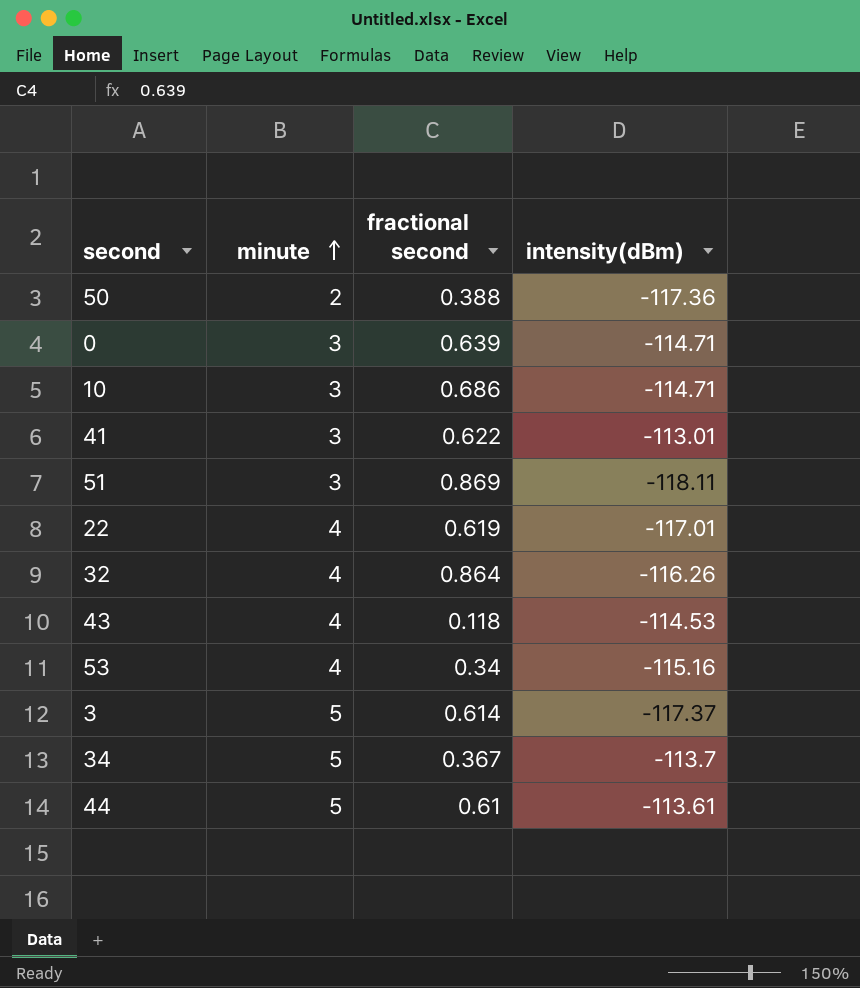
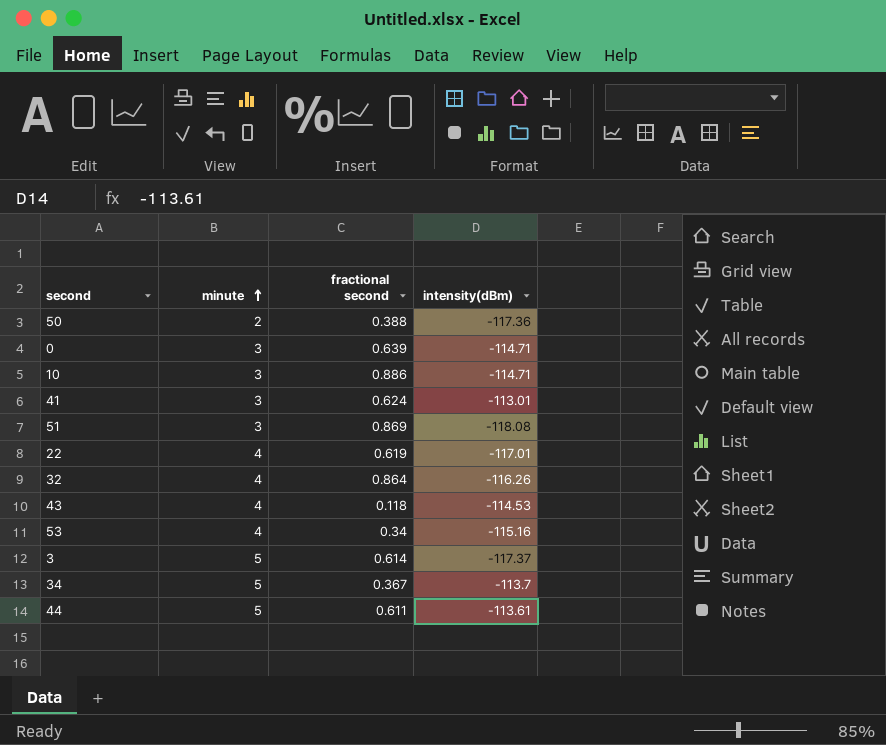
10 | fractional second: 0.686 -> 0.886
41 | fractional second: 0.622 -> 0.624
51 | intensity(dBm): -118.11 -> -118.08
44 | fractional second: 0.61 -> 0.611

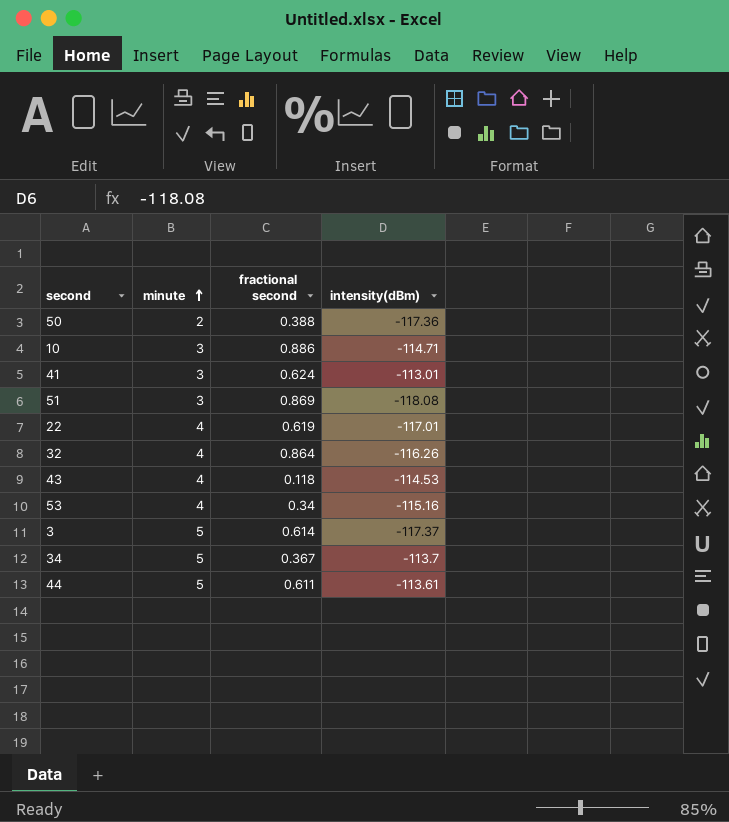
row 0: 3 | 0.639 | -114.71 -> none

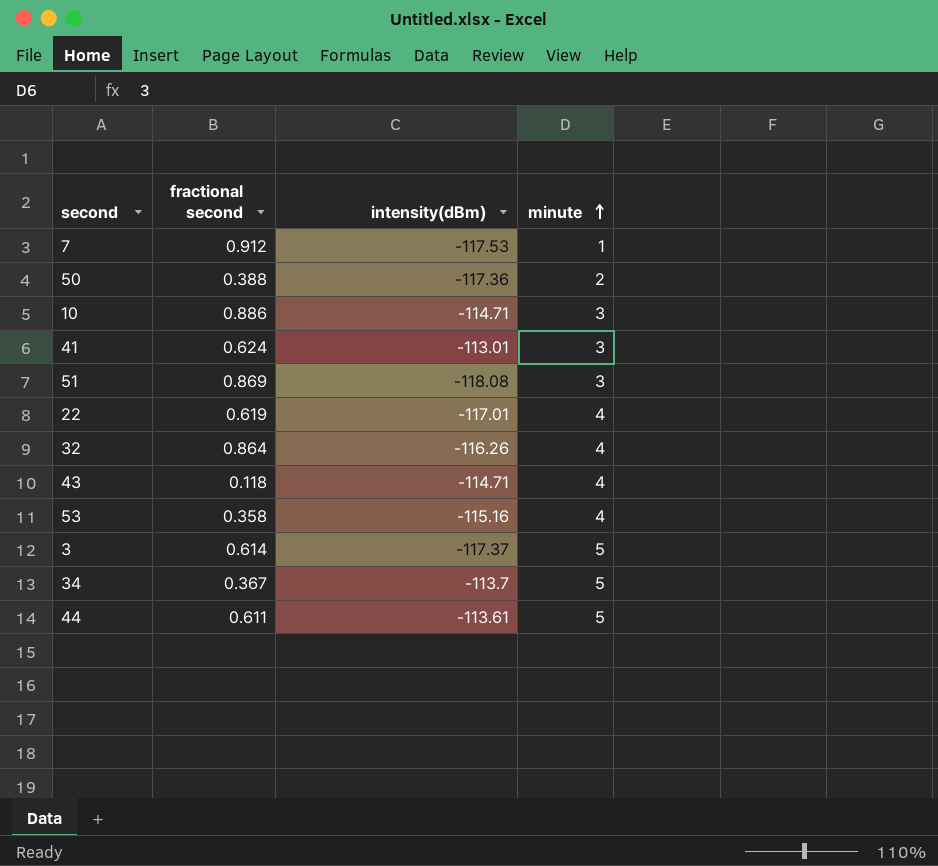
column minute | position: 2 -> 4
row 7: none -> 0.912 | -117.53 | 1
43 | intensity(dBm): -114.53 -> -114.71
53 | fractional second: 0.34 -> 0.358

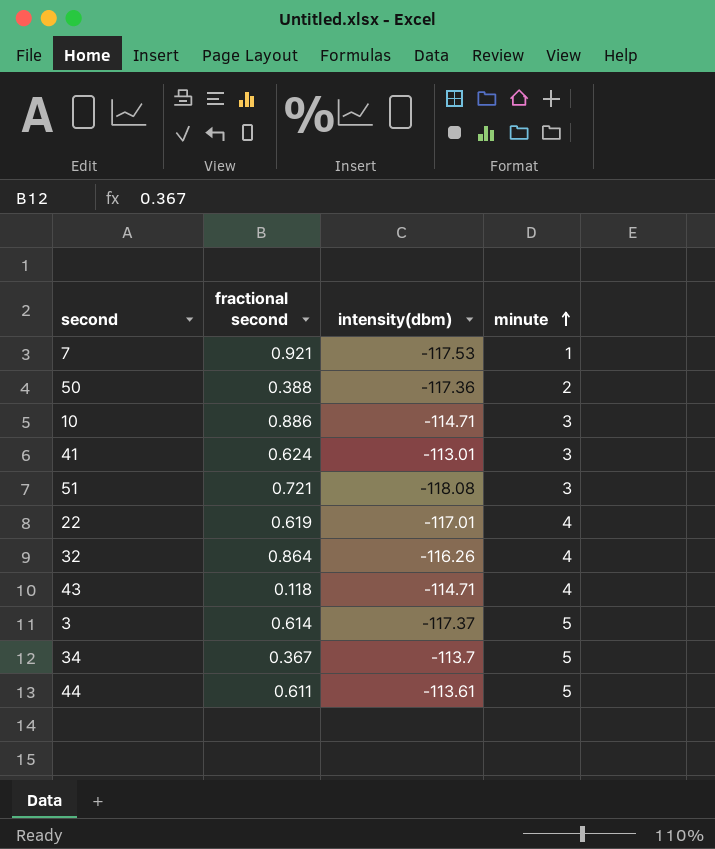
column name: intensity(dBm) -> intensity(dbm)
row 53: 0.358 | -115.16 | 4 -> none
7 | fractional second: 0.912 -> 0.921
51 | fractional second: 0.869 -> 0.721

